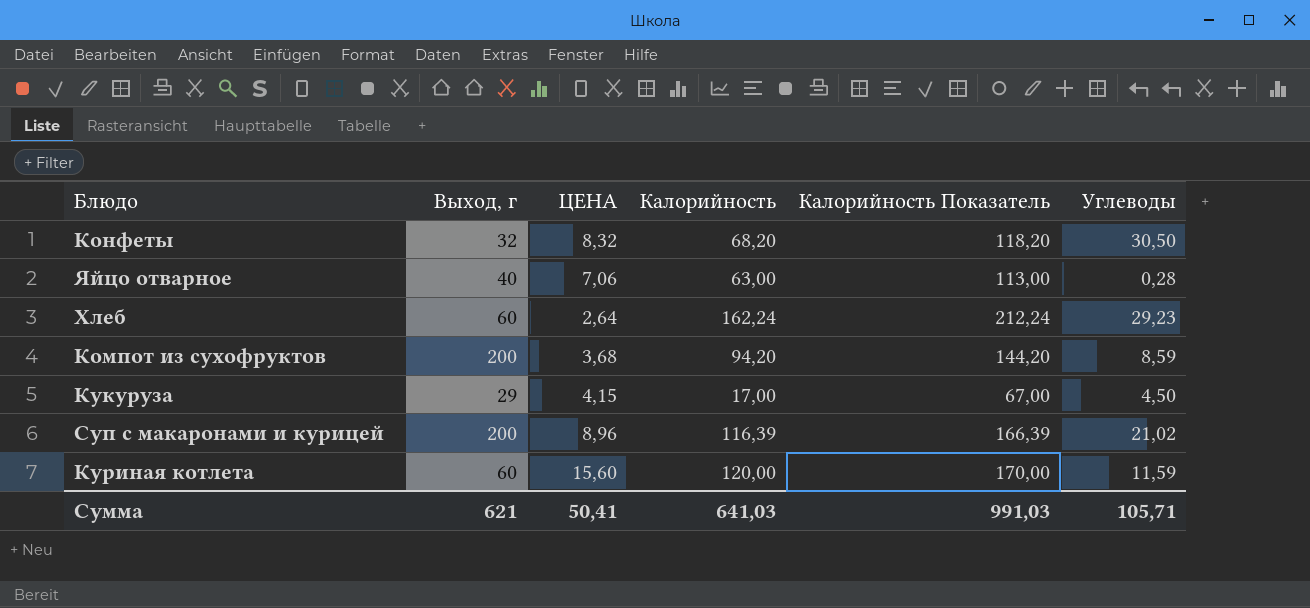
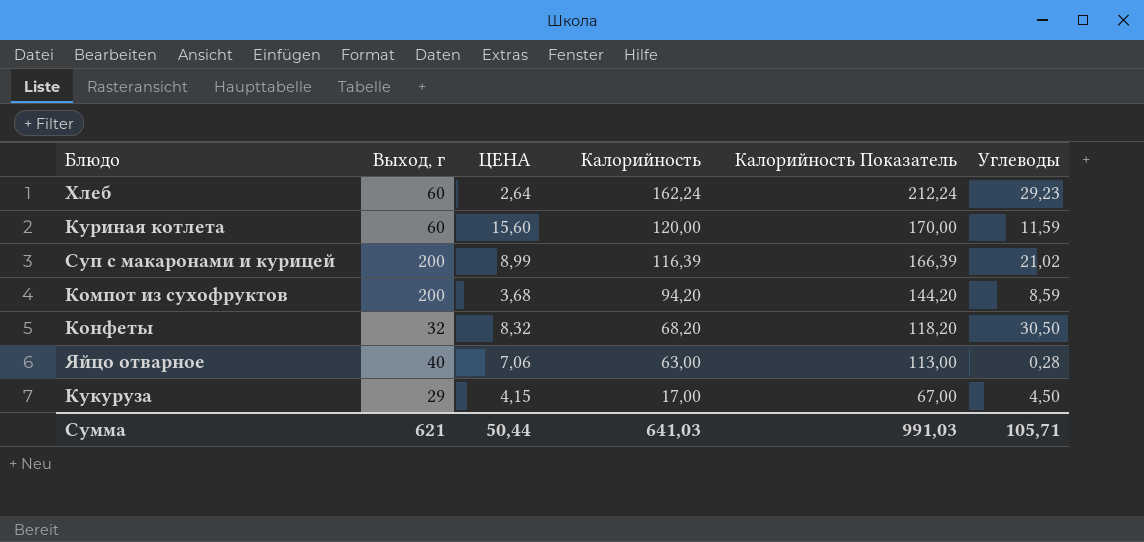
row order: none -> Калорийность descending
Суп с макаронами и курицей | ЦЕНА: 8,96 -> 8,99
Сумма | ЦЕНА: 50,41 -> 50,44

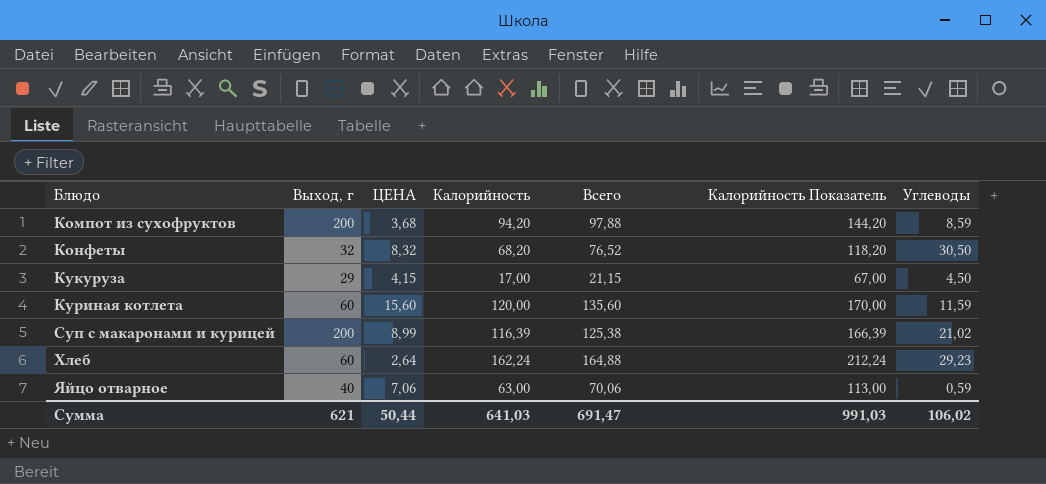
row order: Калорийность descending -> Блюдо ascending
column Всего | formula: none -> [ЦЕНА] + [Калорийность]
Яйцо отварное | Углеводы: 0,28 -> 0,59
Сумма | Углеводы: 105,71 -> 106,02

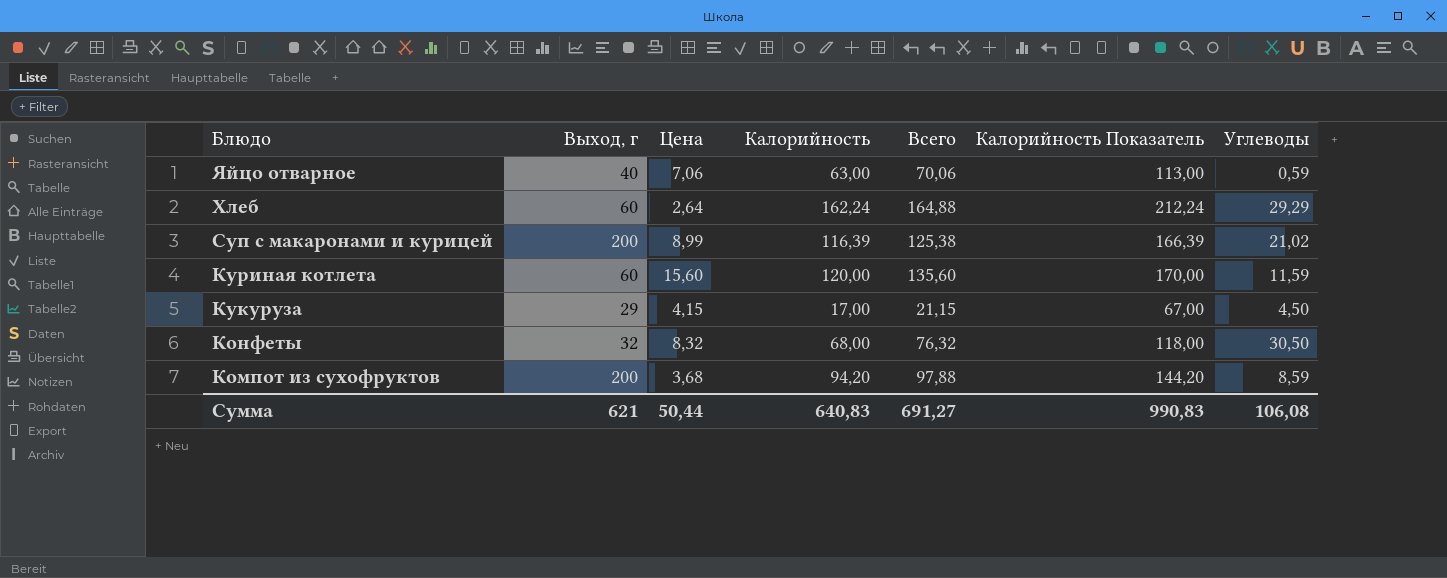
row order: Блюдо ascending -> Блюдо descending
column name: ЦЕНА -> Цена
Хлеб | Углеводы: 29,23 -> 29,29
Конфеты | Калорийность: 68,20 -> 68,00
Конфеты | Всего: 76,52 -> 76,32
Конфеты | Калорийность Показатель: 118,20 -> 118,00
Сумма | Калорийность: 641,03 -> 640,83
Сумма | Всего: 691,47 -> 691,27
Сумма | Калорийность Показатель: 991,03 -> 990,83
Сумма | Углеводы: 106,02 -> 106,08

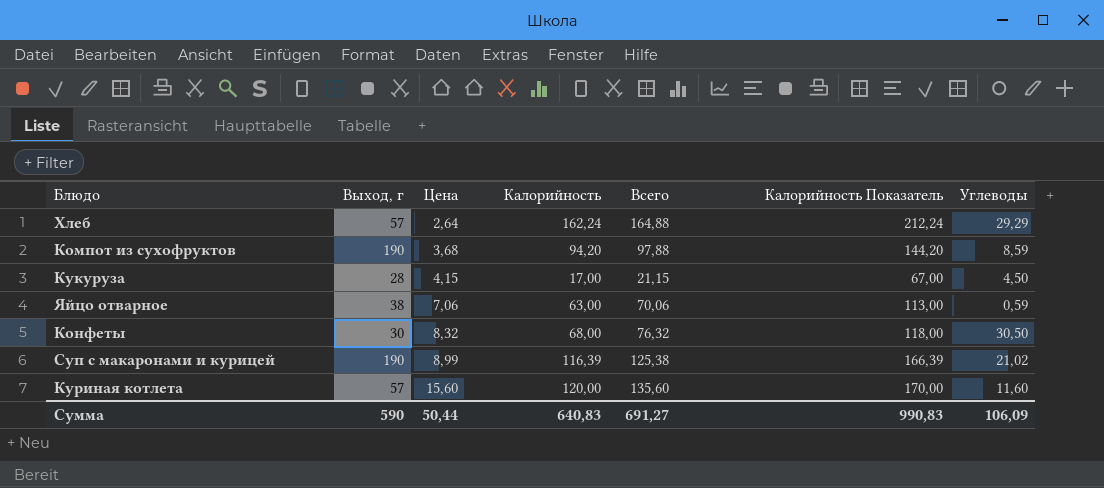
row order: Блюдо descending -> Цена ascending
Хлеб | Выход, г: 60 -> 57
Компот из сухофруктов | Выход, г: 200 -> 190
Кукуруза | Выход, г: 29 -> 28
Яйцо отварное | Выход, г: 40 -> 38
Конфеты | Выход, г: 32 -> 30
Суп с макаронами и курицей | Выход, г: 200 -> 190
Куриная котлета | Выход, г: 60 -> 57
Куриная котлета | Углеводы: 11,59 -> 11,60
Сумма | Выход, г: 621 -> 590
Сумма | Углеводы: 106,08 -> 106,09

